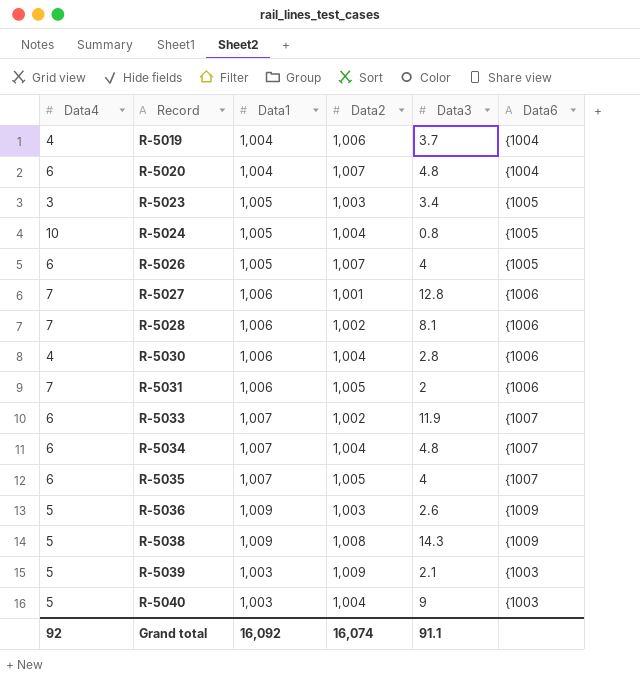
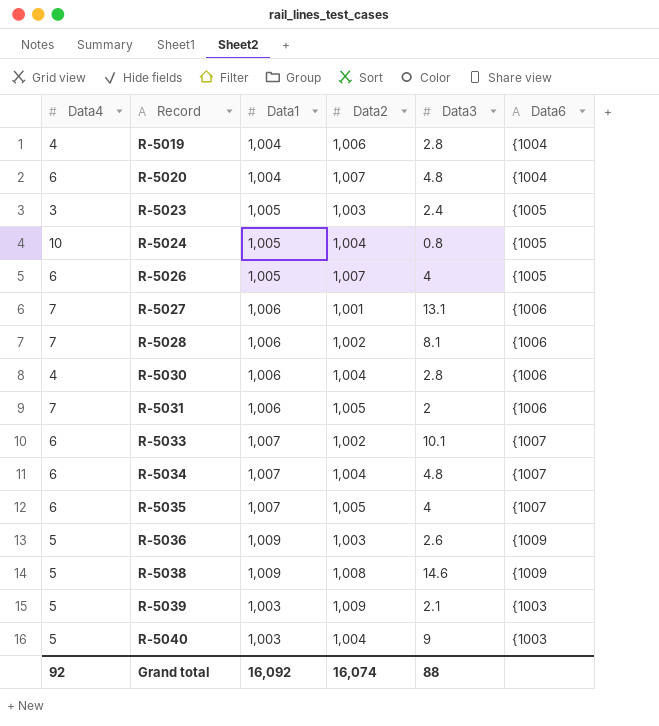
R-5019 | Data3: 3.7 -> 2.8
R-5023 | Data3: 3.4 -> 2.4
R-5027 | Data3: 12.8 -> 13.1
R-5033 | Data3: 11.9 -> 10.1
R-5038 | Data3: 14.3 -> 14.6
Grand total | Data3: 91.1 -> 88

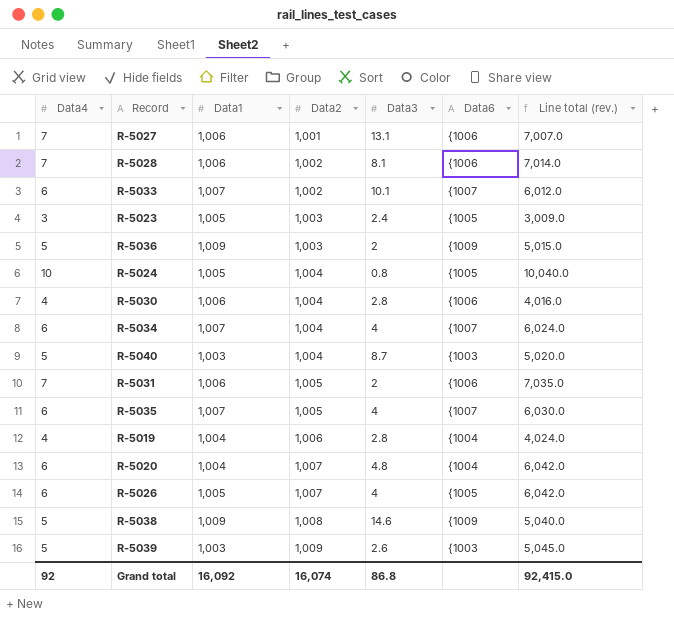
row order: Record ascending -> Data2 ascending
column Line total (rev.) | formula: none -> [Data4] * [Data2]
R-5036 | Data3: 2.6 -> 2
R-5034 | Data3: 4.8 -> 4
R-5040 | Data3: 9 -> 8.7
R-5039 | Data3: 2.1 -> 2.6
Grand total | Data3: 88 -> 86.8

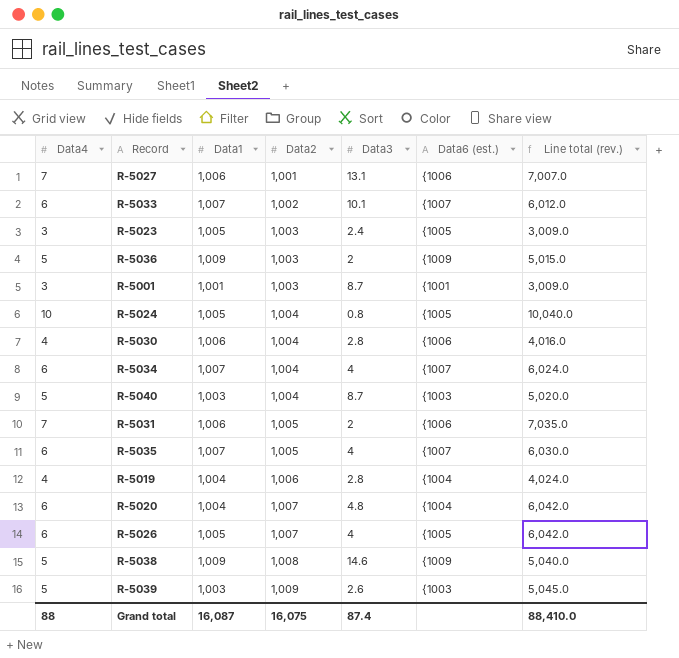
column name: Data6 -> Data6 (est.)
row R-5028: 7 | 1,006 | 1,002 | 8.1 | {1006 | 7,014.0 -> none
row R-5001: none -> 3 | 1,001 | 1,003 | 8.7 | {1001 | 3,009.0
Grand total | Data4: 92 -> 88
Grand total | Data1: 16,092 -> 16,087
Grand total | Data2: 16,074 -> 16,075
Grand total | Data3: 86.8 -> 87.4
Grand total | Line total (rev.): 92,415.0 -> 88,410.0

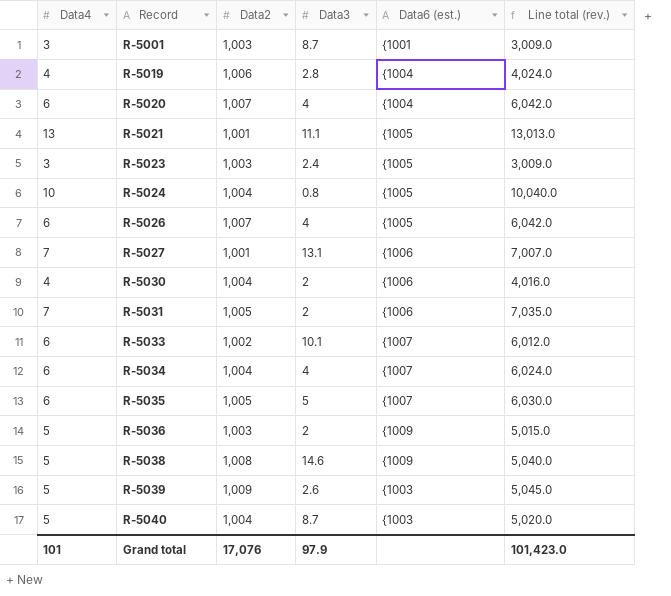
row order: Data2 ascending -> Record ascending
column Data1 | position: 3 -> none
R-5020 | Data3: 4.8 -> 4
row R-5021: none -> 13 | 1,001 | 11.1 | {1005 | 13,013.0
R-5030 | Data3: 2.8 -> 2
R-5035 | Data3: 4 -> 5
Grand total | Data4: 88 -> 101
Grand total | Data2: 16,075 -> 17,076
Grand total | Data3: 87.4 -> 97.9
Grand total | Line total (rev.): 88,410.0 -> 101,423.0

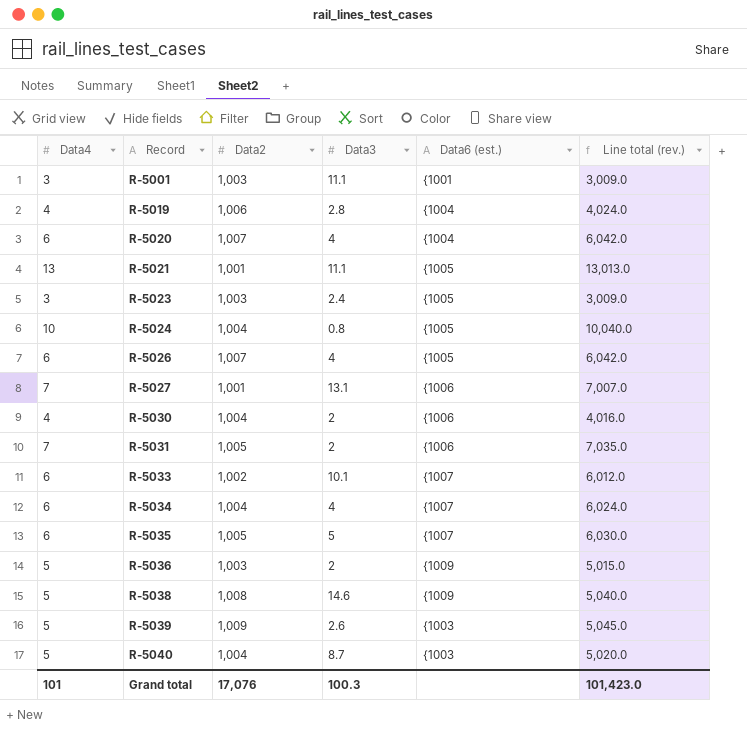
R-5001 | Data3: 8.7 -> 11.1
Grand total | Data3: 97.9 -> 100.3

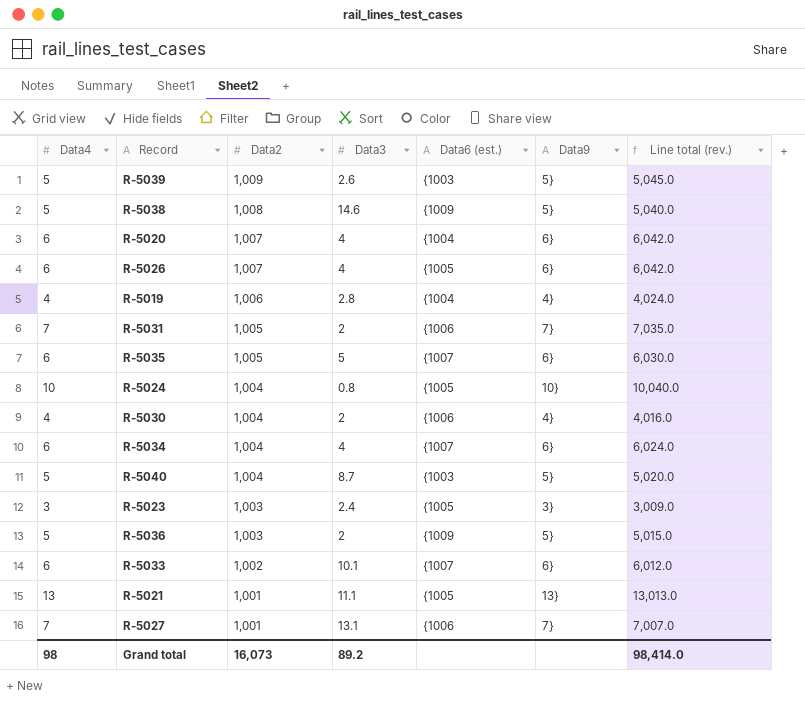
row order: Record ascending -> Data2 descending
column Data9 | position: none -> 6
row R-5001: 3 | 1,003 | 11.1 | {1001 | 3,009.0 -> none
Grand total | Data4: 101 -> 98
Grand total | Data2: 17,076 -> 16,073
Grand total | Data3: 100.3 -> 89.2
Grand total | Line total (rev.): 101,423.0 -> 98,414.0

